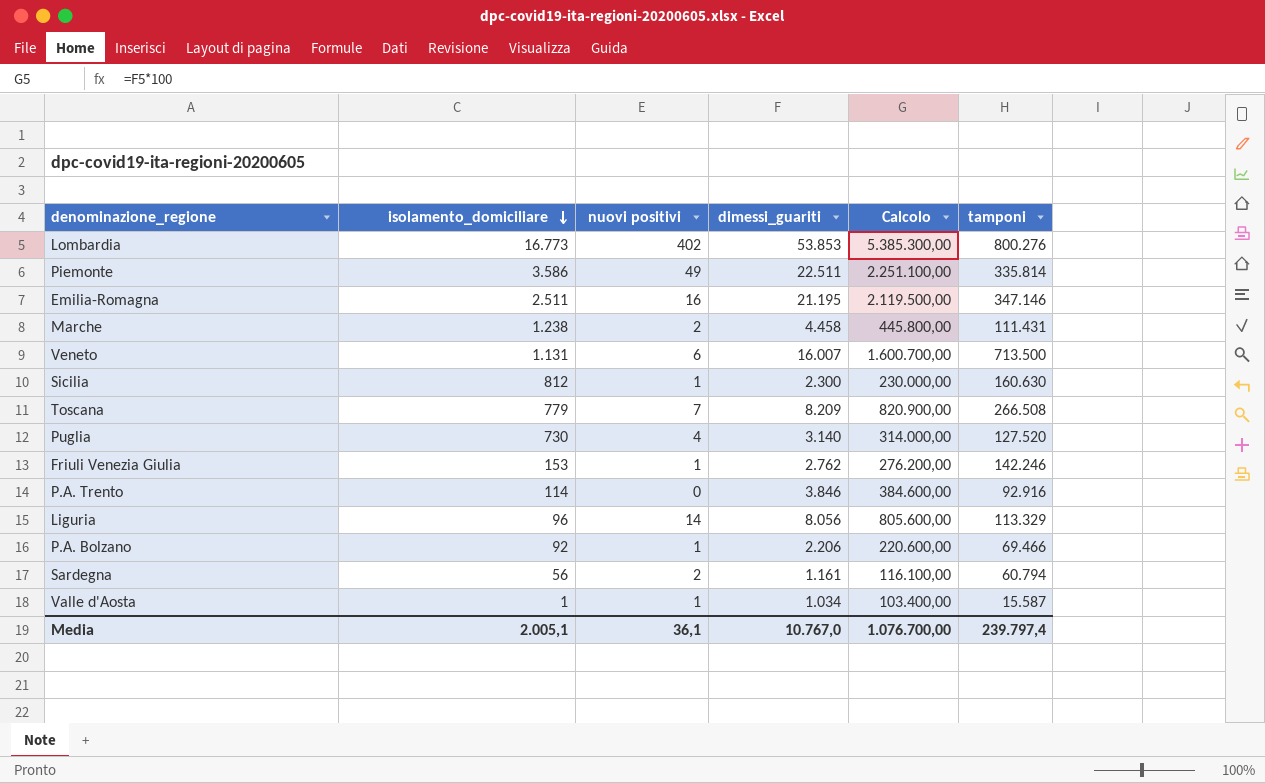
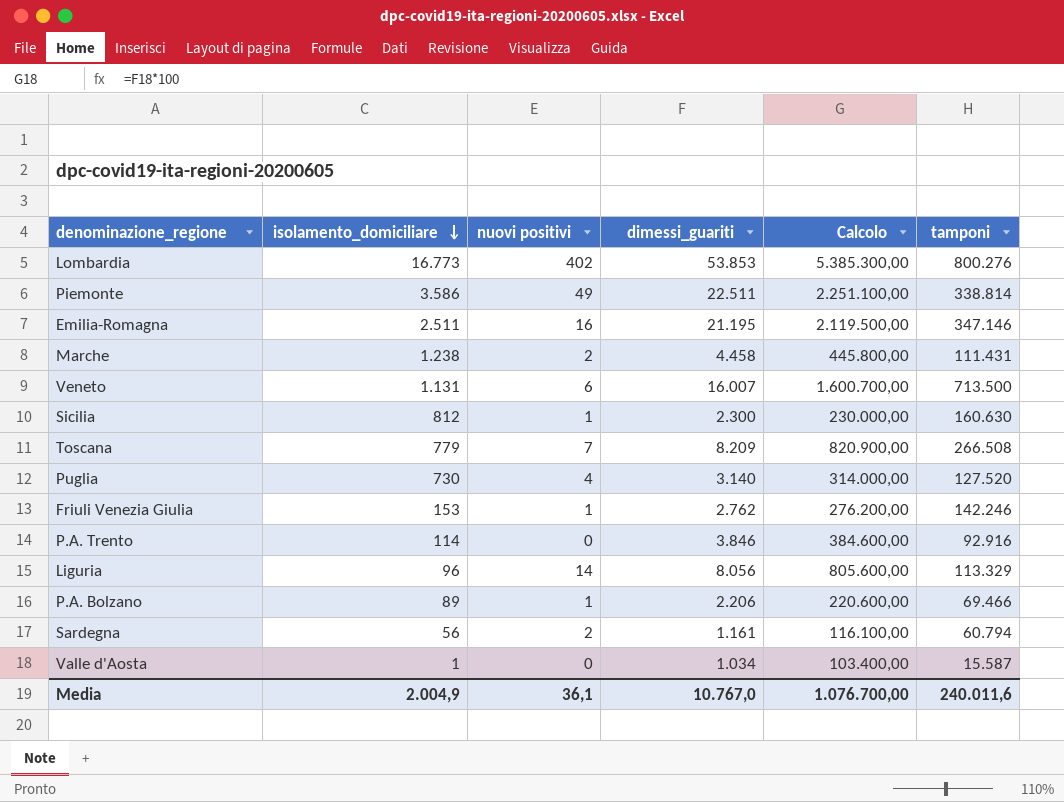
Piemonte | tamponi: 335.814 -> 338.814
P.A. Bolzano | isolamento_domiciliare: 92 -> 89
Valle d'Aosta | nuovi positivi: 1 -> 0
Media | isolamento_domiciliare: 2.005,1 -> 2.004,9
Media | tamponi: 239.797,4 -> 240.011,6

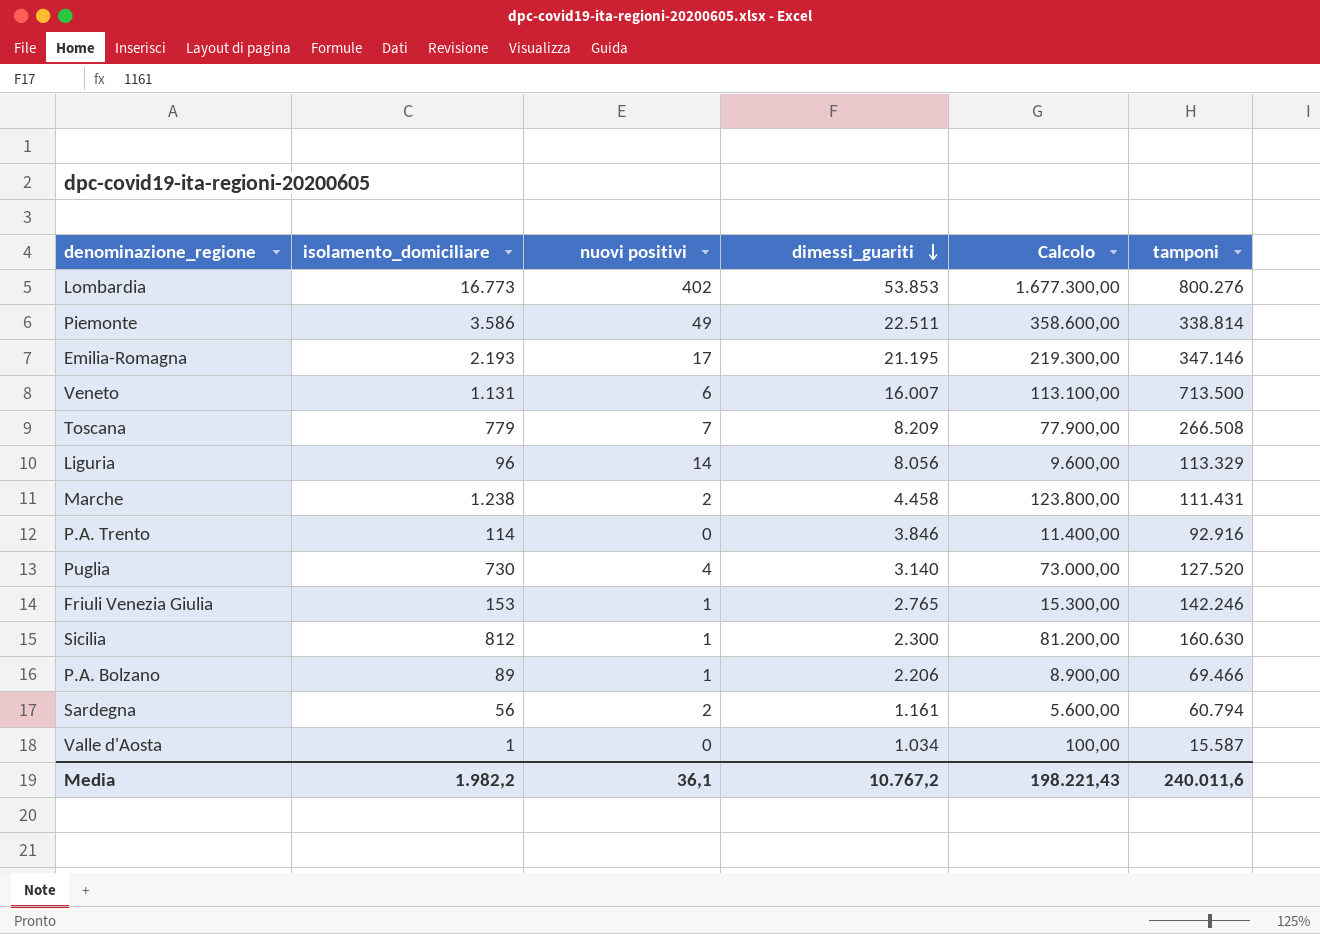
row order: isolamento_domiciliare descending -> dimessi_guariti descending
column Calcolo | formula: [dimessi_guariti] * 100 -> [isolamento_domiciliare] * 100
Emilia-Romagna | isolamento_domiciliare: 2.511 -> 2.193
Emilia-Romagna | nuovi positivi: 16 -> 17
Friuli Venezia Giulia | dimessi_guariti: 2.762 -> 2.765
Media | isolamento_domiciliare: 2.004,9 -> 1.982,2
Media | dimessi_guariti: 10.767,0 -> 10.767,2
Media | Calcolo: 1.076.700,00 -> 198.221,43

